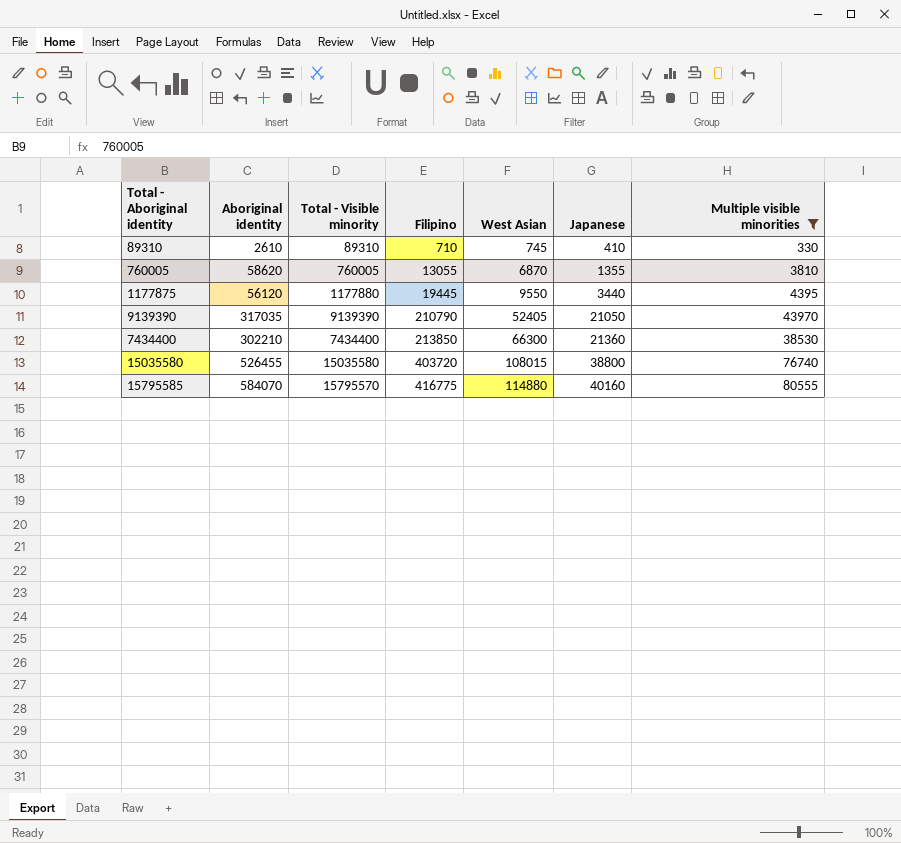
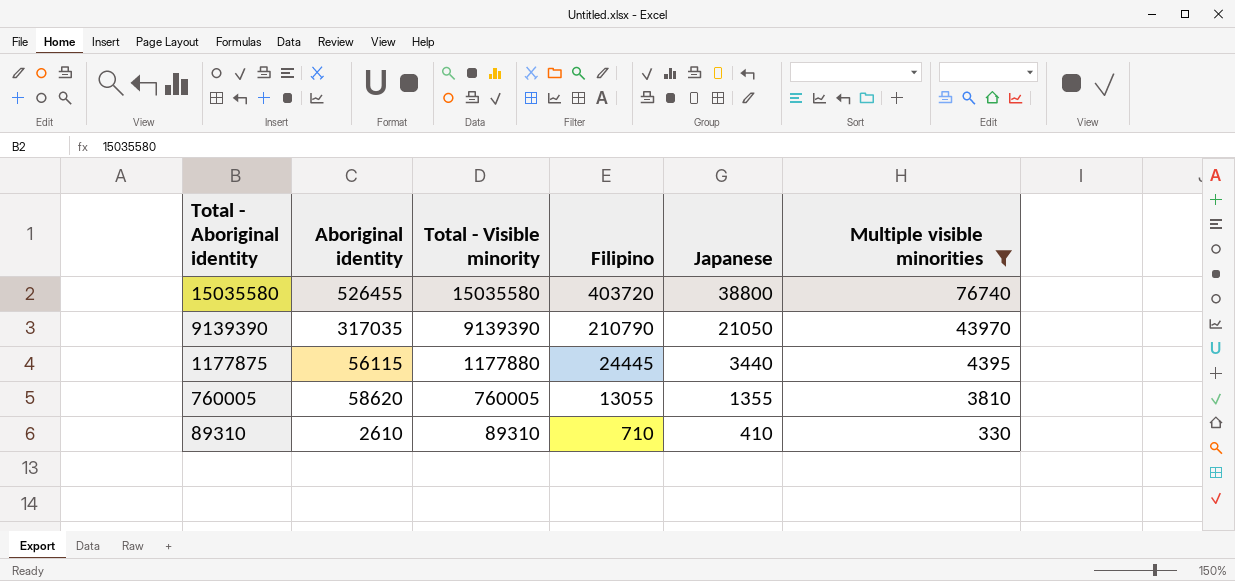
row order: Filipino ascending -> Total - Aboriginal identity descending
column West Asian | position: 5 -> none
row 7434400: 302210 | 7434400 | 213850 | 66300 | 21360 | 38530 -> none
row 15795585: 584070 | 15795570 | 416775 | 114880 | 40160 | 80555 -> none
1177875 | Aboriginal identity: 56120 -> 56115
1177875 | Filipino: 19445 -> 24445

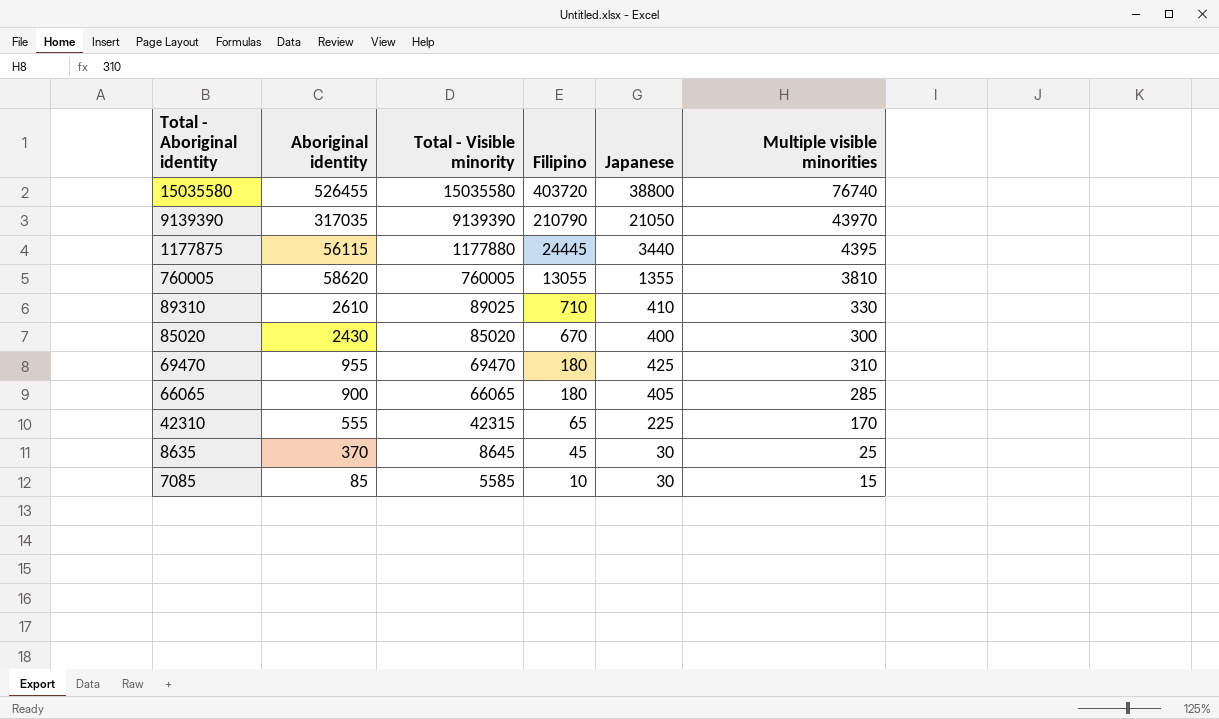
filter: Multiple visible minorities >= 330 -> none
89310 | Total - Visible minority: 89310 -> 89025

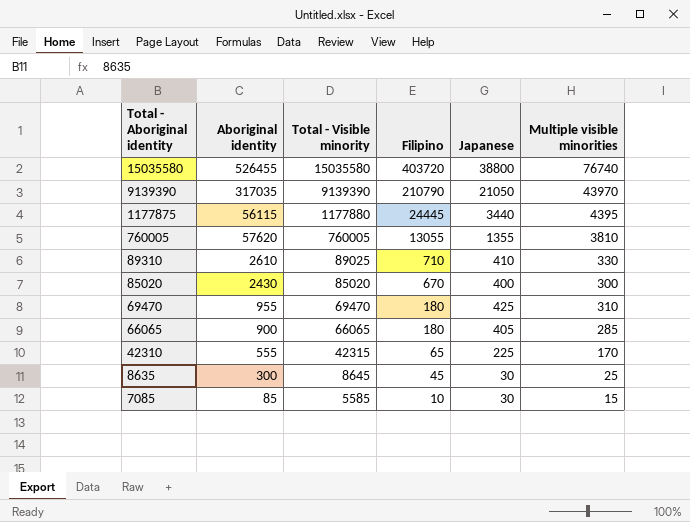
760005 | Aboriginal identity: 58620 -> 57620
8635 | Aboriginal identity: 370 -> 300

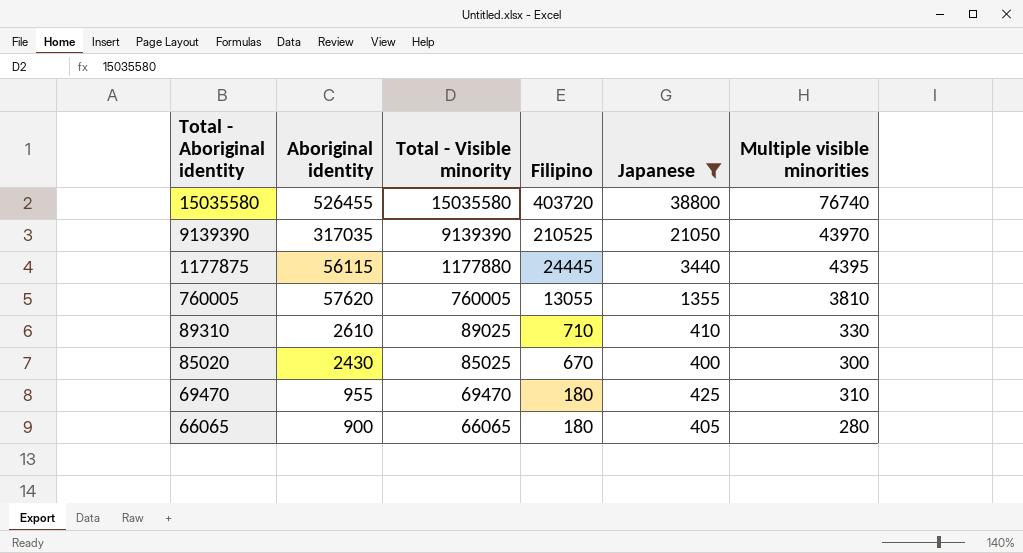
filter: none -> Japanese >= 400
9139390 | Filipino: 210790 -> 210525
85020 | Total - Visible minority: 85020 -> 85025
66065 | Multiple visible minorities: 285 -> 280

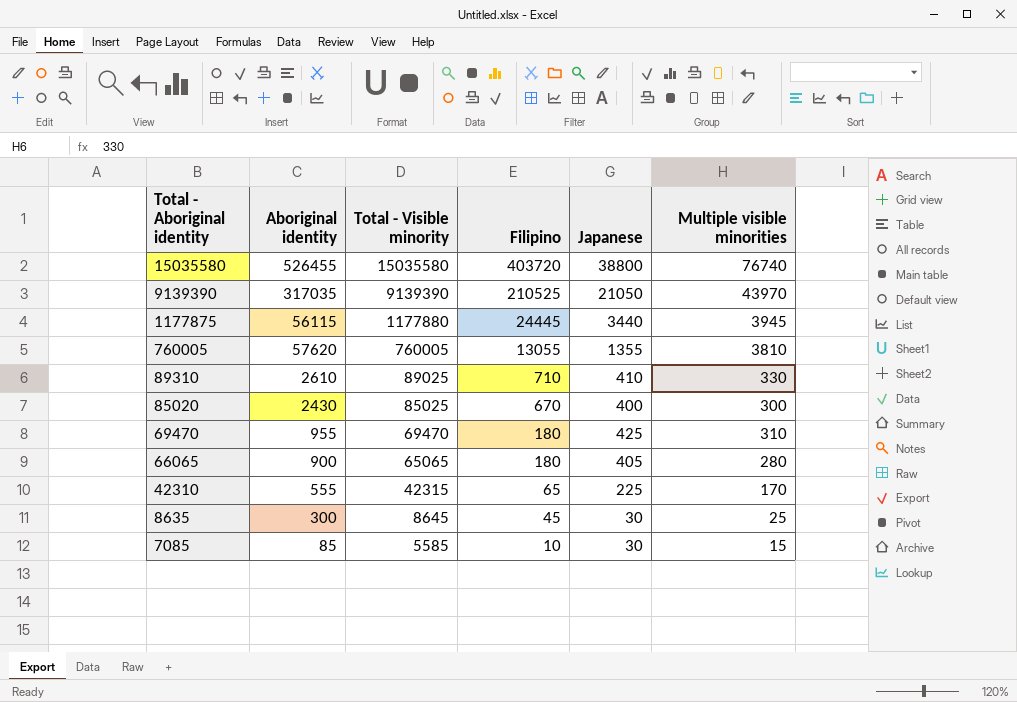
filter: Japanese >= 400 -> none
1177875 | Multiple visible minorities: 4395 -> 3945
66065 | Total - Visible minority: 66065 -> 65065

